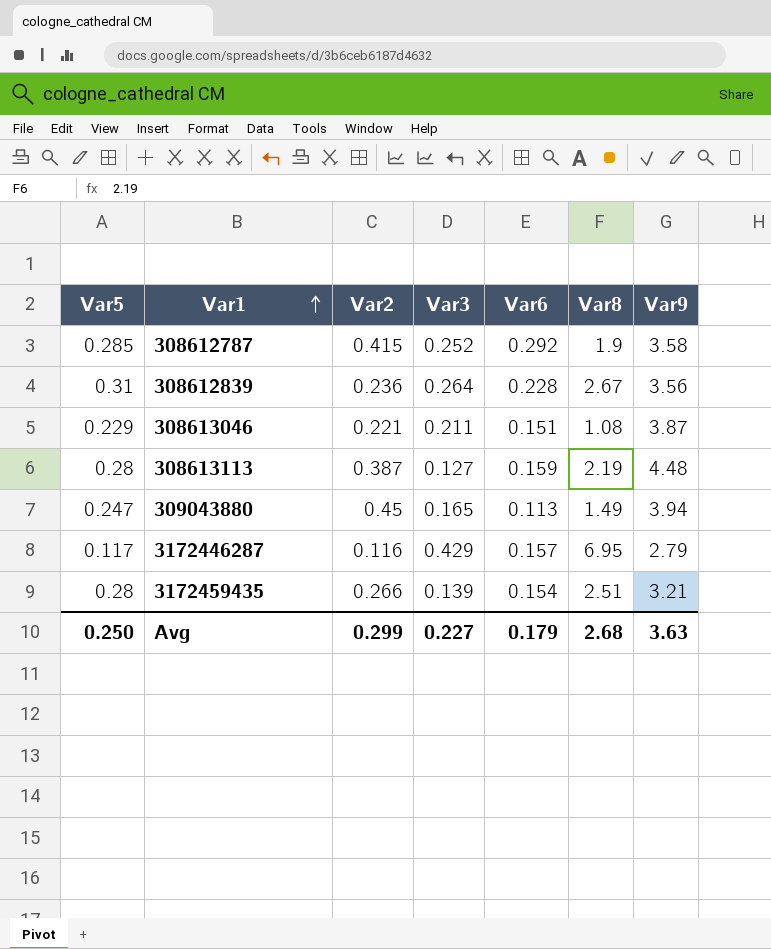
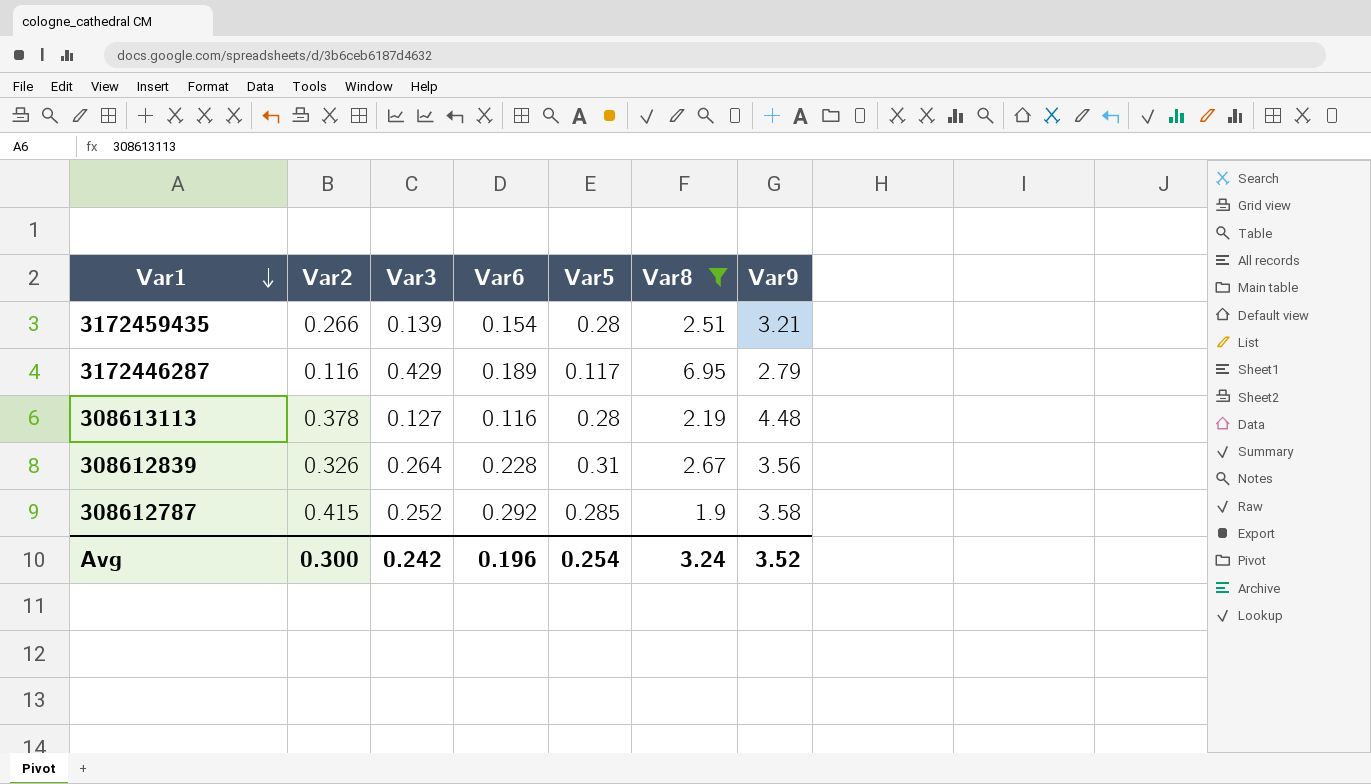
filter: none -> Var8 >= 1.9
row order: Var1 ascending -> Var1 descending
column Var5 | position: 1 -> 5
3172446287 | Var6: 0.157 -> 0.189
308613113 | Var2: 0.387 -> 0.378
308613113 | Var6: 0.159 -> 0.116
308612839 | Var2: 0.236 -> 0.326
Avg | Var2: 0.299 -> 0.300
Avg | Var3: 0.227 -> 0.242
Avg | Var6: 0.179 -> 0.196
Avg | Var5: 0.250 -> 0.254
Avg | Var8: 2.68 -> 3.24
Avg | Var9: 3.63 -> 3.52

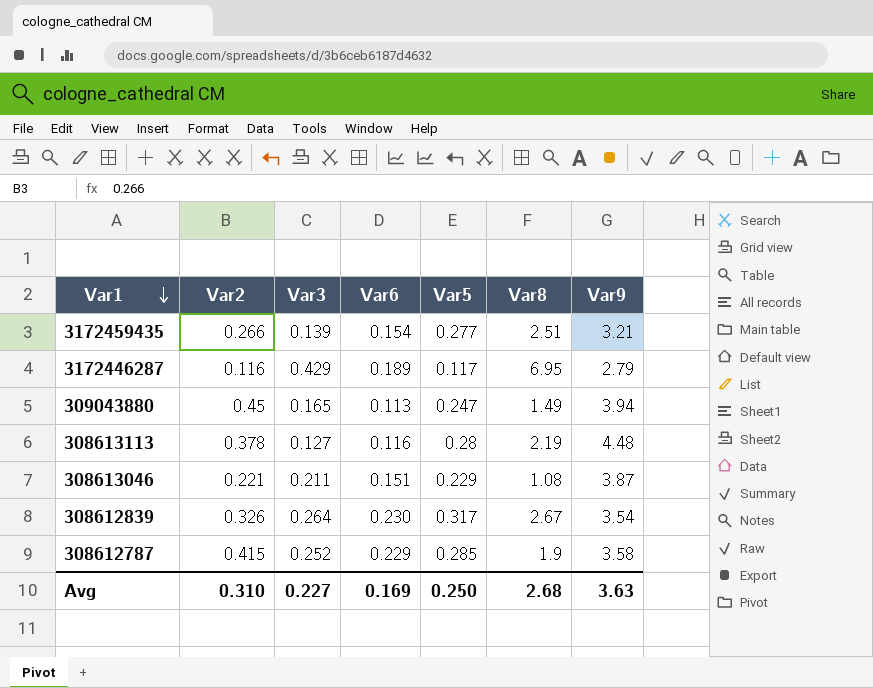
filter: Var8 >= 1.9 -> none
3172459435 | Var5: 0.28 -> 0.277
308612839 | Var6: 0.228 -> 0.230
308612839 | Var5: 0.31 -> 0.317
308612839 | Var9: 3.56 -> 3.54
308612787 | Var6: 0.292 -> 0.229
Avg | Var2: 0.300 -> 0.310
Avg | Var3: 0.242 -> 0.227
Avg | Var6: 0.196 -> 0.169
Avg | Var5: 0.254 -> 0.250
Avg | Var8: 3.24 -> 2.68
Avg | Var9: 3.52 -> 3.63

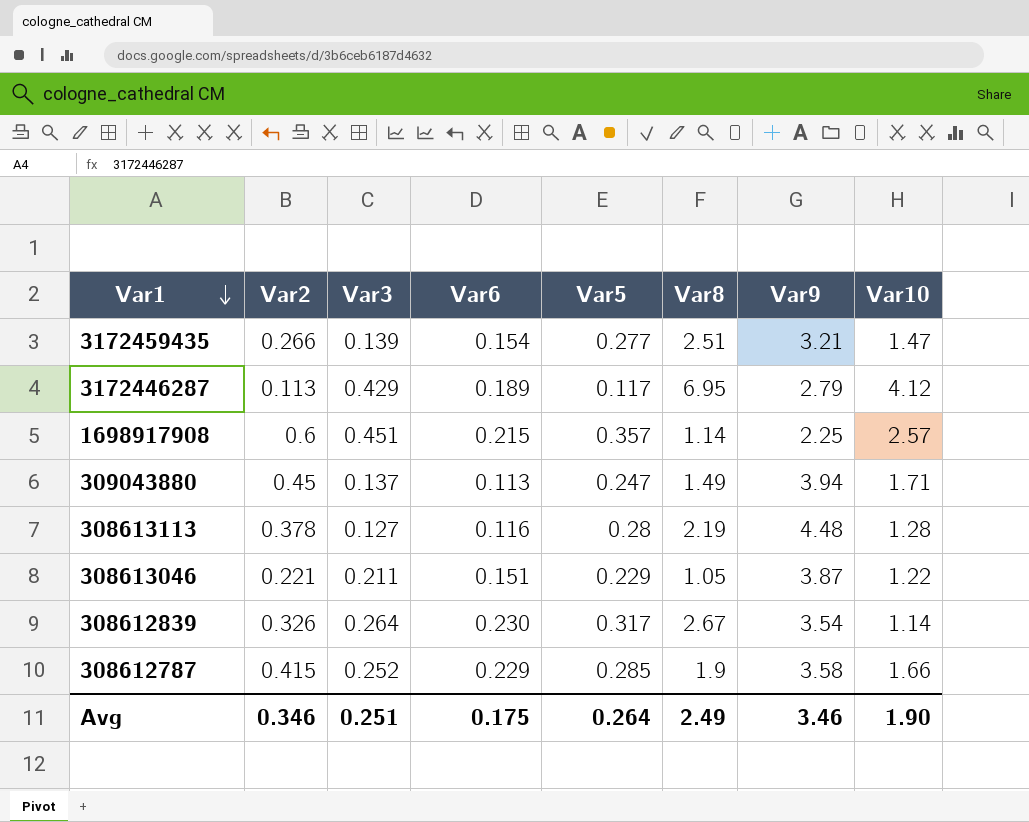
column Var10 | position: none -> 8
3172446287 | Var2: 0.116 -> 0.113
row 1698917908: none -> 0.6 | 0.451 | 0.215 | 0.357 | 1.14 | 2.25 | 2.57
309043880 | Var3: 0.165 -> 0.137
308613046 | Var8: 1.08 -> 1.05
Avg | Var2: 0.310 -> 0.346
Avg | Var3: 0.227 -> 0.251
Avg | Var6: 0.169 -> 0.175
Avg | Var5: 0.250 -> 0.264
Avg | Var8: 2.68 -> 2.49
Avg | Var9: 3.63 -> 3.46

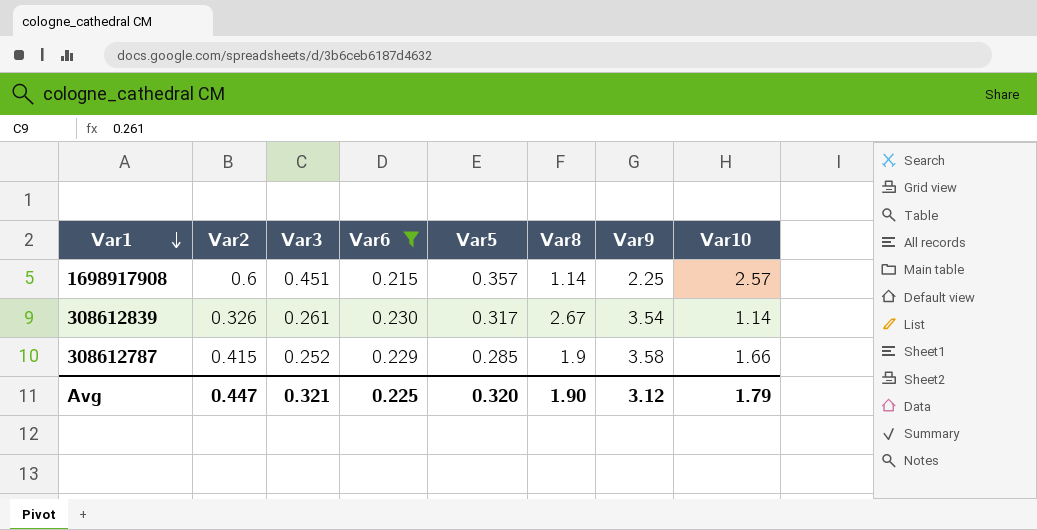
filter: none -> Var6 >= 0.215
308612839 | Var3: 0.264 -> 0.261
Avg | Var2: 0.346 -> 0.447
Avg | Var3: 0.251 -> 0.321
Avg | Var6: 0.175 -> 0.225
Avg | Var5: 0.264 -> 0.320
Avg | Var8: 2.49 -> 1.90
Avg | Var9: 3.46 -> 3.12
Avg | Var10: 1.90 -> 1.79

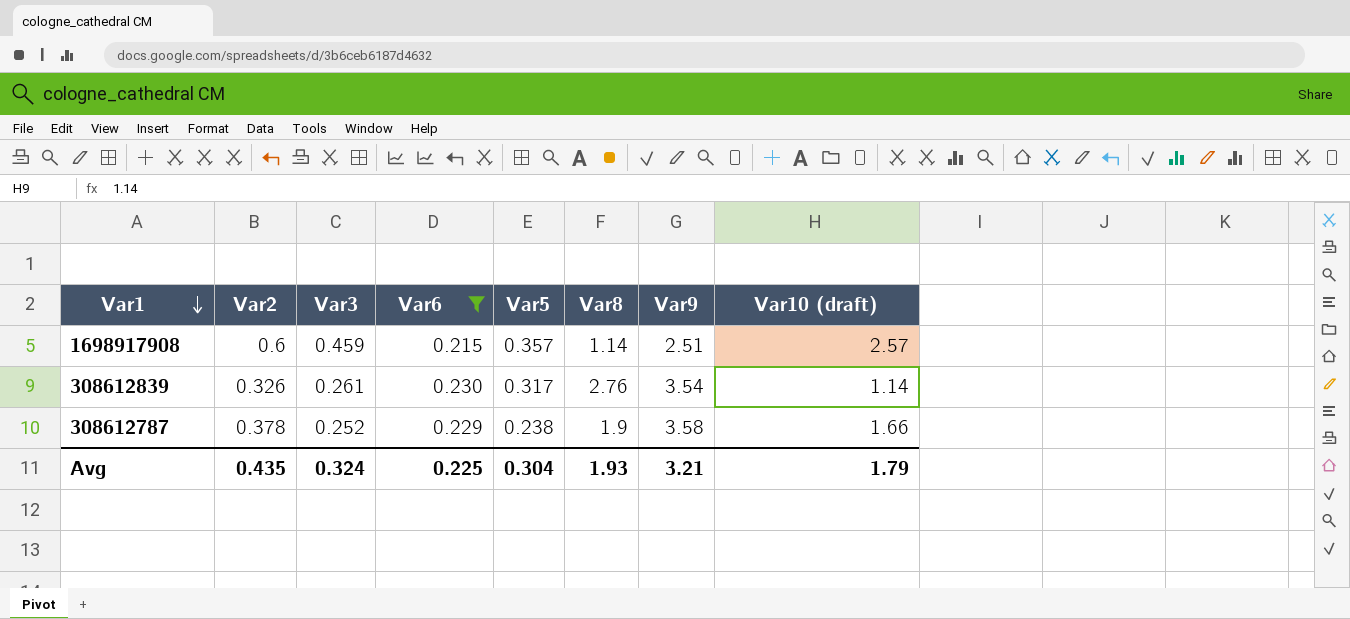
column name: Var10 -> Var10 (draft)
1698917908 | Var3: 0.451 -> 0.459
1698917908 | Var9: 2.25 -> 2.51
308612839 | Var8: 2.67 -> 2.76
308612787 | Var2: 0.415 -> 0.378
308612787 | Var5: 0.285 -> 0.238
Avg | Var2: 0.447 -> 0.435
Avg | Var3: 0.321 -> 0.324
Avg | Var5: 0.320 -> 0.304
Avg | Var8: 1.90 -> 1.93
Avg | Var9: 3.12 -> 3.21

